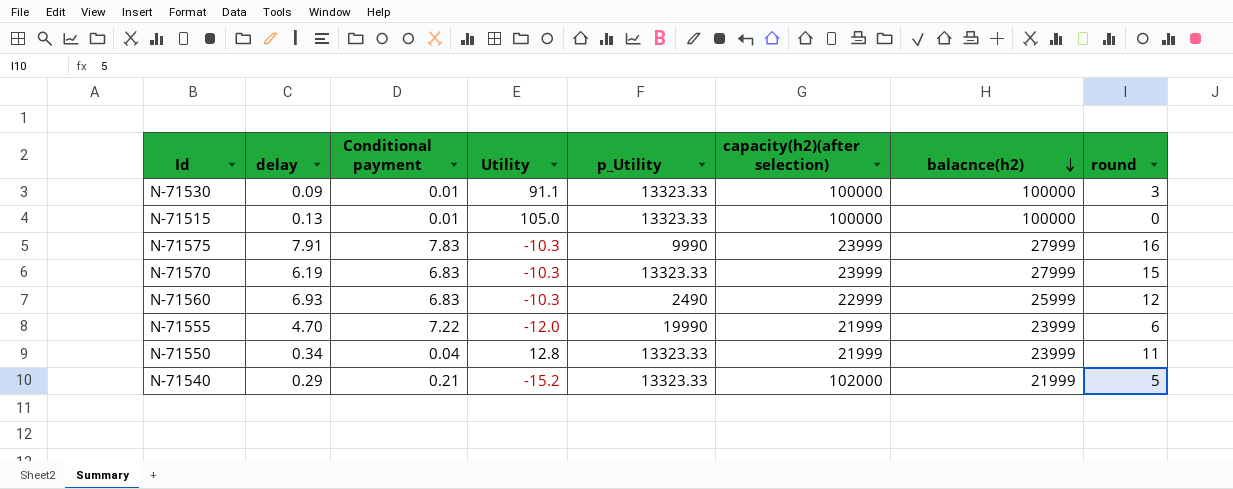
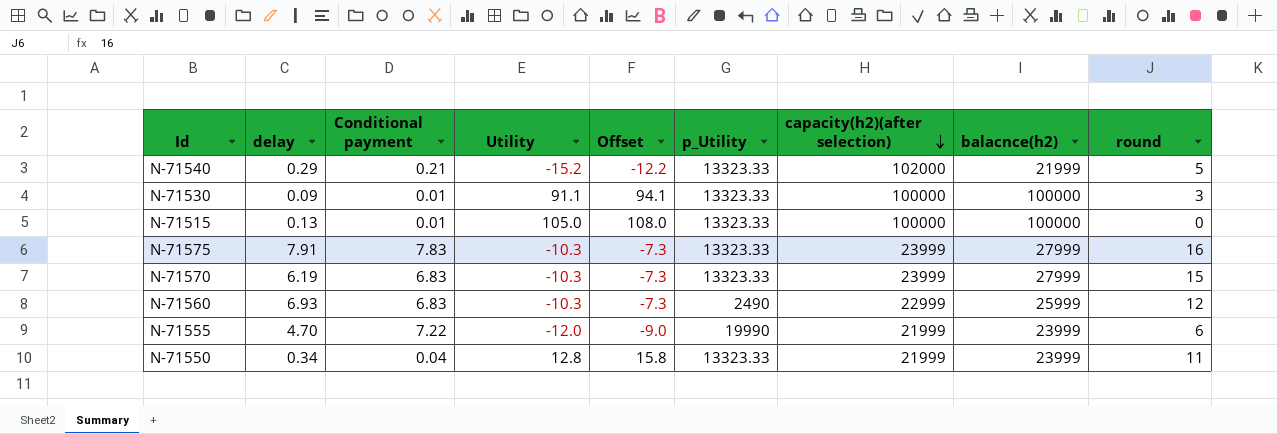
row order: balacnce(h2) descending -> capacity(h2)(after selection) descending
column Offset | formula: none -> [Utility] + 3
N-71575 | p_Utility: 9990 -> 13323.33

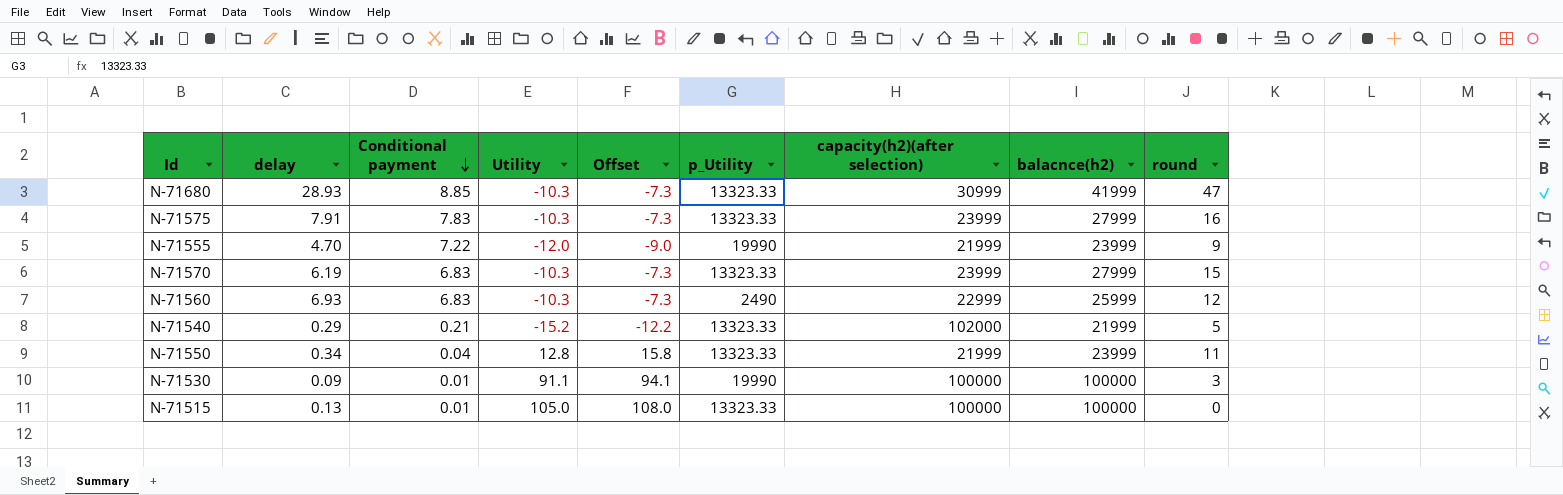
row order: capacity(h2)(after selection) descending -> Conditional payment descending
row N-71680: none -> 28.93 | 8.85 | -10.3 | -7.3 | 13323.33 | 30999 | 41999 | 47
N-71555 | round: 6 -> 9
N-71530 | p_Utility: 13323.33 -> 19990

